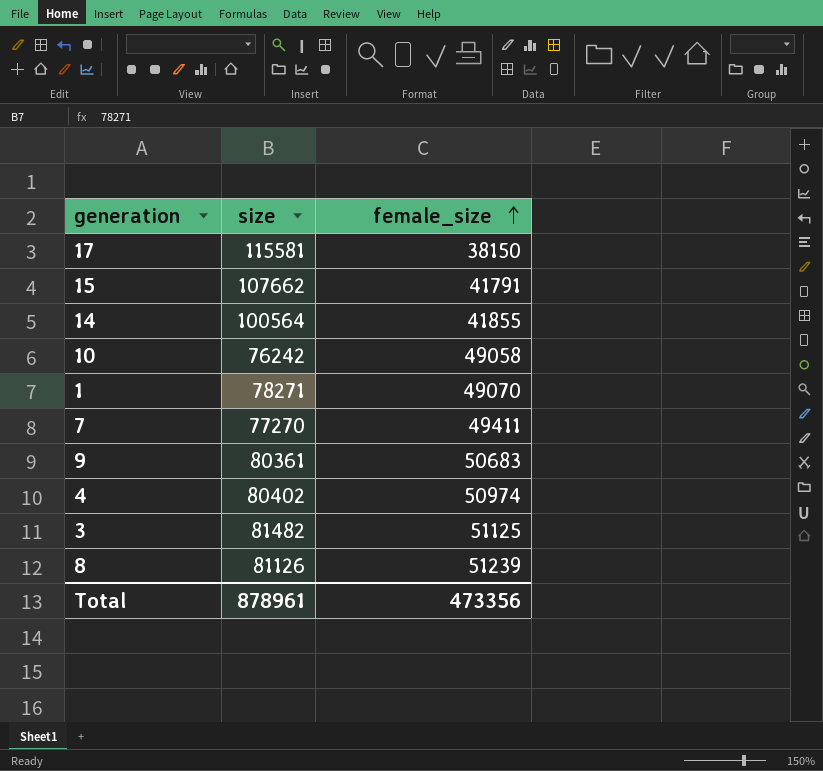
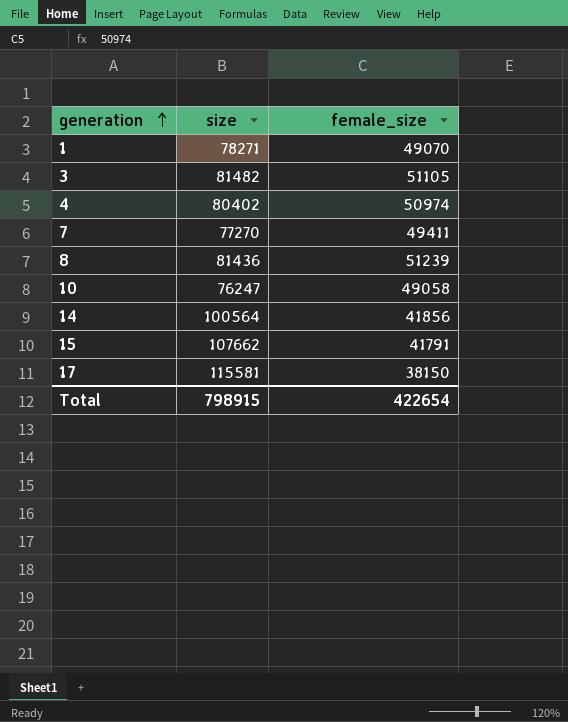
row order: female_size ascending -> generation ascending
row 9: 80361 | 50683 -> none
3 | female_size: 51125 -> 51105
8 | size: 81126 -> 81436
10 | size: 76242 -> 76247
14 | female_size: 41855 -> 41856
Total | size: 878961 -> 798915
Total | female_size: 473356 -> 422654

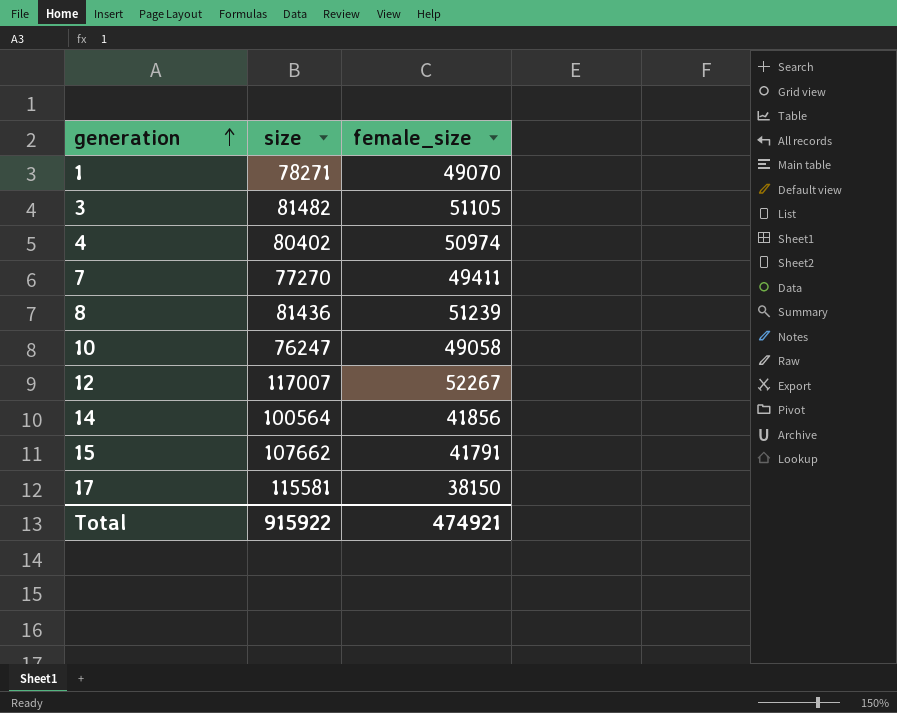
row 12: none -> 117007 | 52267
Total | size: 798915 -> 915922
Total | female_size: 422654 -> 474921

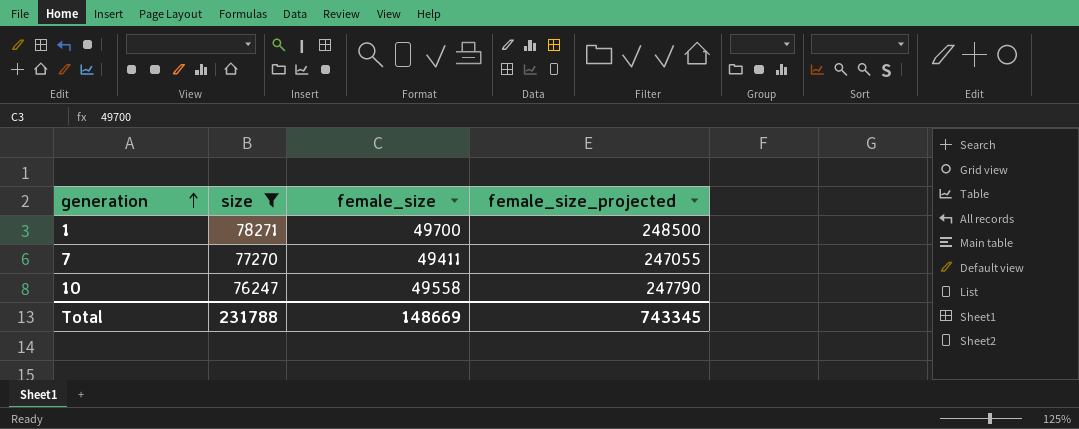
filter: none -> size <= 78271
column female_size_projected | formula: none -> [female_size] * 5
1 | female_size: 49070 -> 49700
10 | female_size: 49058 -> 49558
Total | size: 915922 -> 231788
Total | female_size: 474921 -> 148669

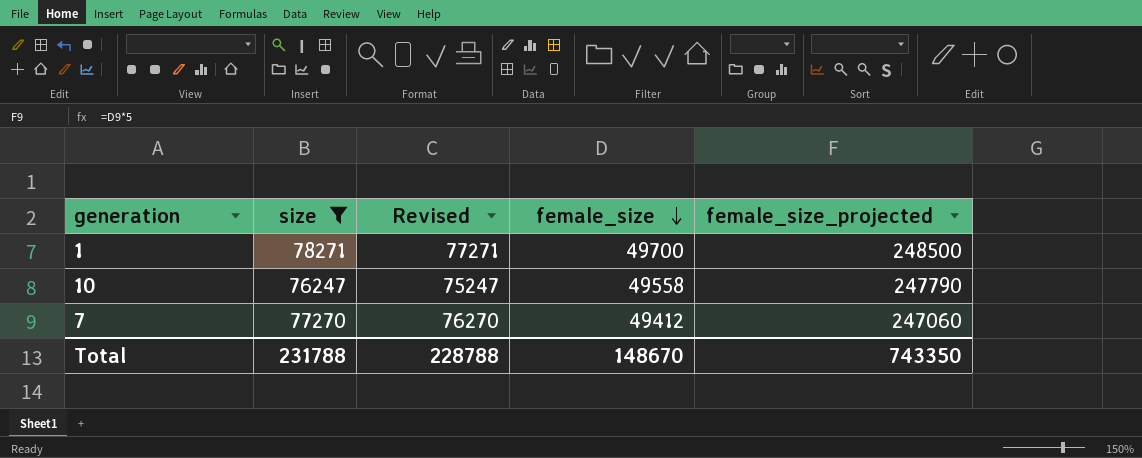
row order: generation ascending -> female_size descending
column Revised | formula: none -> [size] - 1000
7 | female_size: 49411 -> 49412
7 | female_size_projected: 247055 -> 247060
Total | female_size: 148669 -> 148670
Total | female_size_projected: 743345 -> 743350

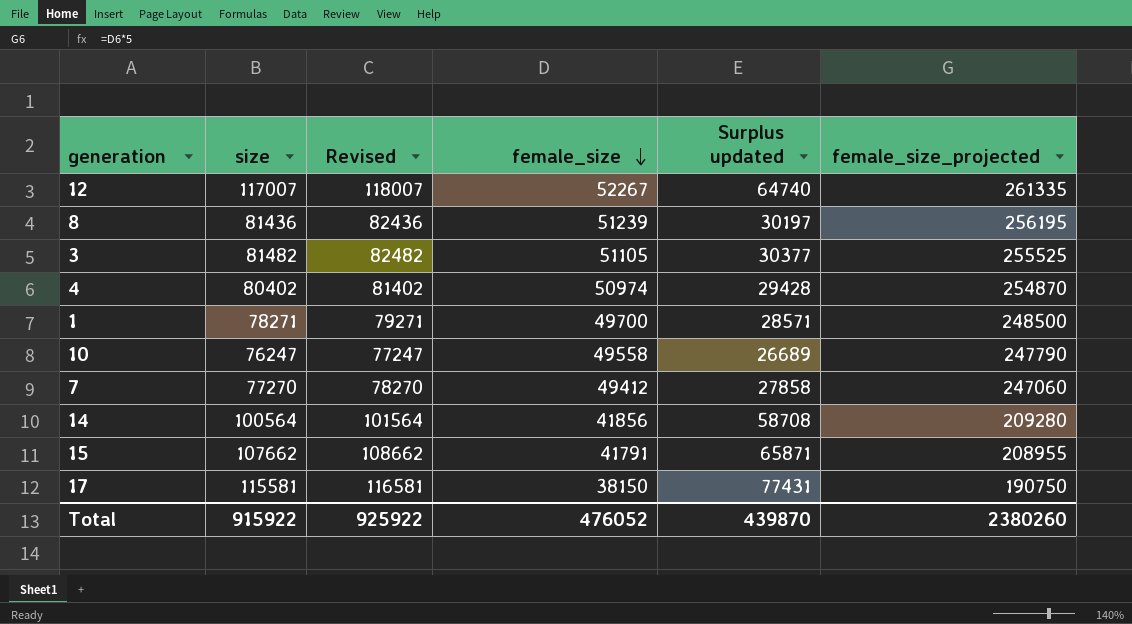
filter: size <= 78271 -> none
column Revised | formula: [size] - 1000 -> [size] + 1000
column Surplus updated | formula: none -> [size] - [female_size]
Total | size: 231788 -> 915922
Total | Revised: 228788 -> 925922
Total | female_size: 148670 -> 476052
Total | female_size_projected: 743350 -> 2380260

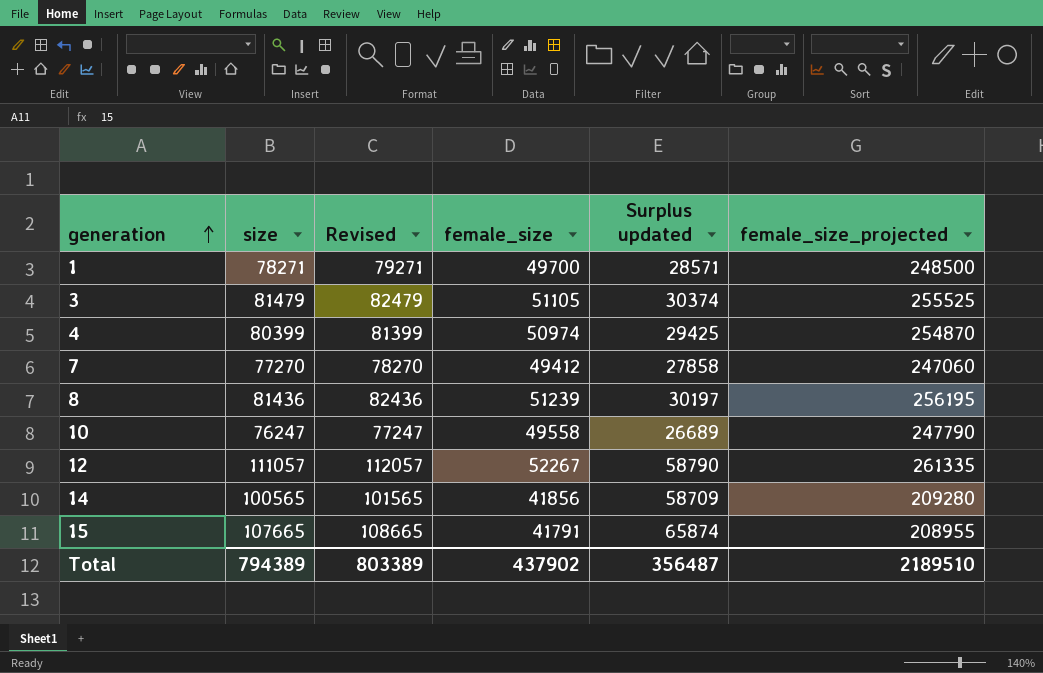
row order: female_size descending -> generation ascending
row 17: 115581 | 116581 | 38150 | 77431 | 190750 -> none
3 | size: 81482 -> 81479
3 | Revised: 82482 -> 82479
3 | Surplus updated: 30377 -> 30374
4 | size: 80402 -> 80399
4 | Revised: 81402 -> 81399
4 | Surplus updated: 29428 -> 29425
12 | size: 117007 -> 111057
12 | Revised: 118007 -> 112057
12 | Surplus updated: 64740 -> 58790
14 | size: 100564 -> 100565
14 | Revised: 101564 -> 101565
14 | Surplus updated: 58708 -> 58709
15 | size: 107662 -> 107665
15 | Revised: 108662 -> 108665
15 | Surplus updated: 65871 -> 65874
Total | size: 915922 -> 794389
Total | Revised: 925922 -> 803389
Total | female_size: 476052 -> 437902
Total | Surplus updated: 439870 -> 356487
Total | female_size_projected: 2380260 -> 2189510

